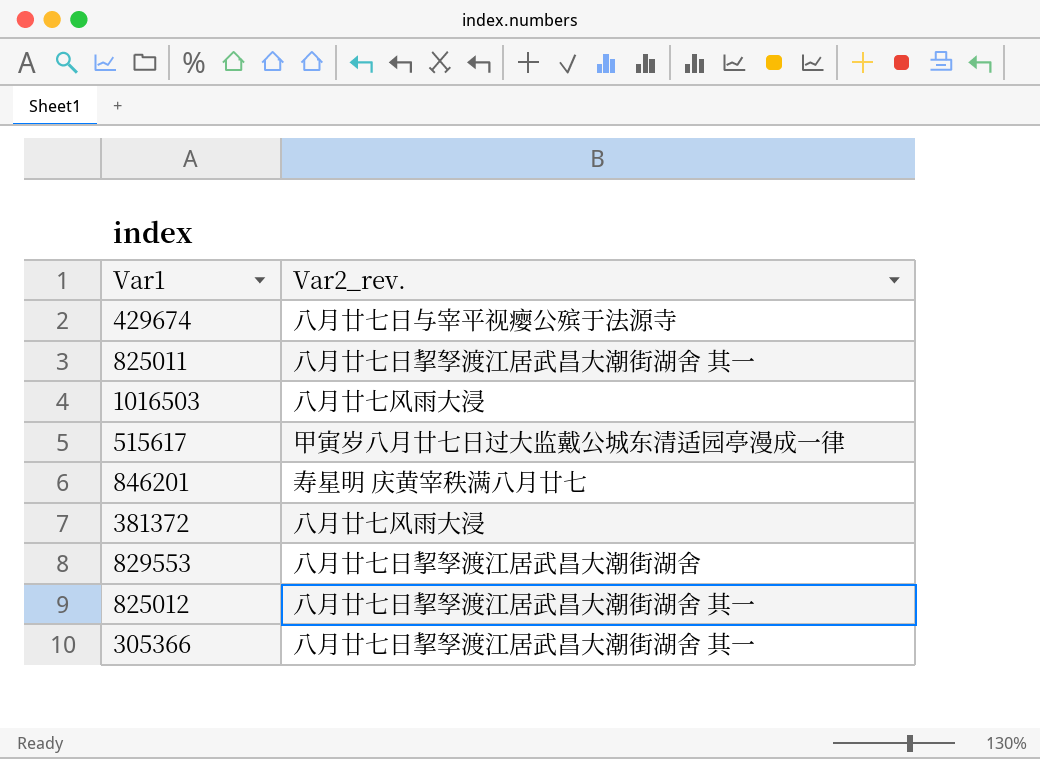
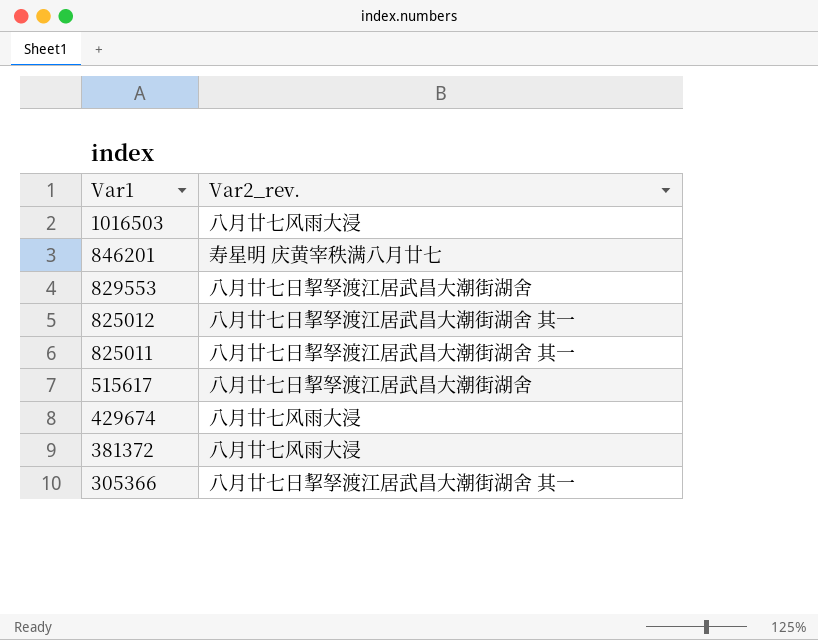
row order: none -> Var1 descending
515617 | Var2_rev.: 甲寅岁八月廿七日过大监戴公城东清适园亭漫成一律 -> 八月廿七日挈孥渡江居武昌大潮街湖舍
429674 | Var2_rev.: 八月廿七日与宰平视瘿公殡于法源寺 -> 八月廿七风雨大浸

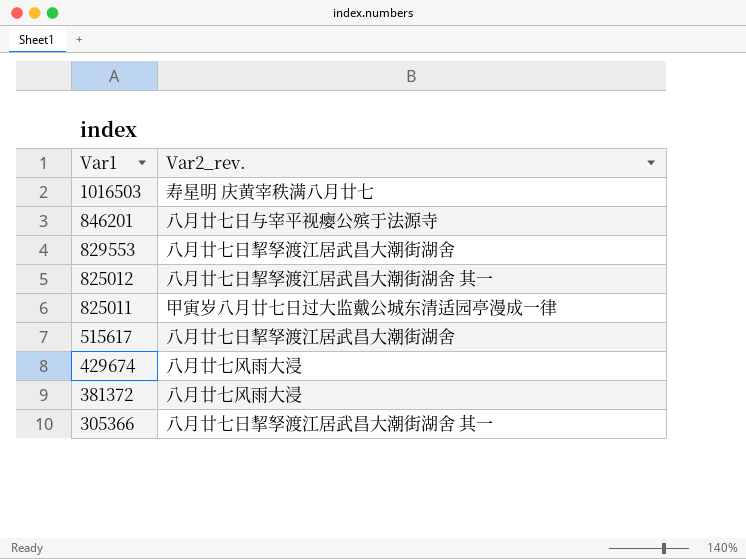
1016503 | Var2_rev.: 八月廿七风雨大浸 -> 寿星明 庆黄宰秩满八月廿七
846201 | Var2_rev.: 寿星明 庆黄宰秩满八月廿七 -> 八月廿七日与宰平视瘿公殡于法源寺
825011 | Var2_rev.: 八月廿七日挈孥渡江居武昌大潮街湖舍 其一 -> 甲寅岁八月廿七日过大监戴公城东清适园亭漫成一律

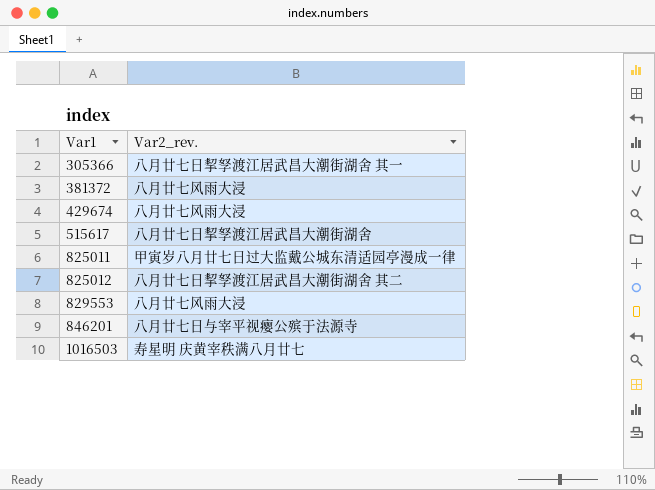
row order: Var1 descending -> Var1 ascending
825012 | Var2_rev.: 八月廿七日挈孥渡江居武昌大潮街湖舍 其一 -> 八月廿七日挈孥渡江居武昌大潮街湖舍 其二
829553 | Var2_rev.: 八月廿七日挈孥渡江居武昌大潮街湖舍 -> 八月廿七风雨大浸

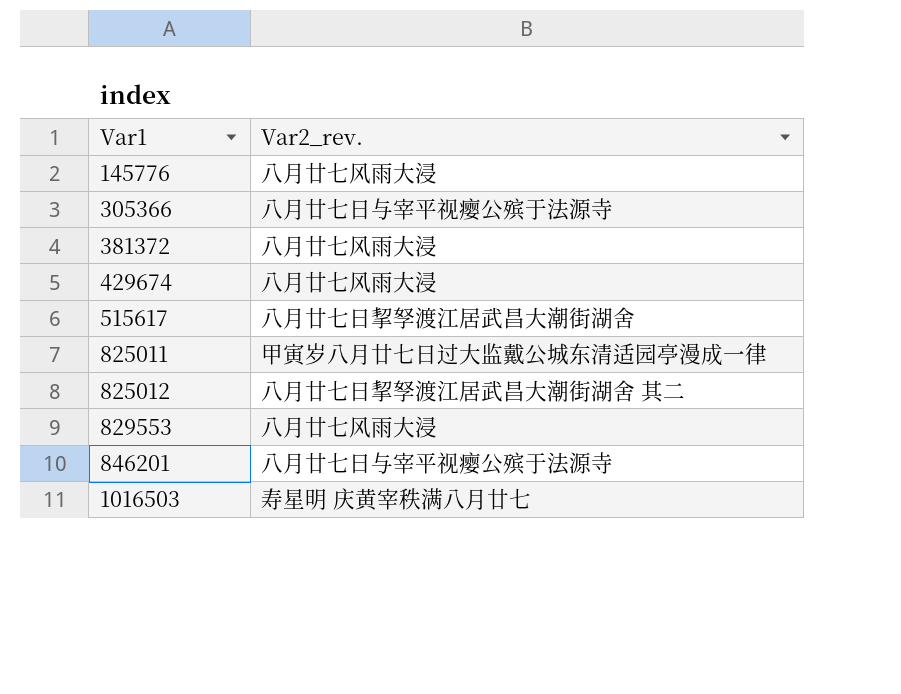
row 145776: none -> 八月廿七风雨大浸
305366 | Var2_rev.: 八月廿七日挈孥渡江居武昌大潮街湖舍 其一 -> 八月廿七日与宰平视瘿公殡于法源寺

